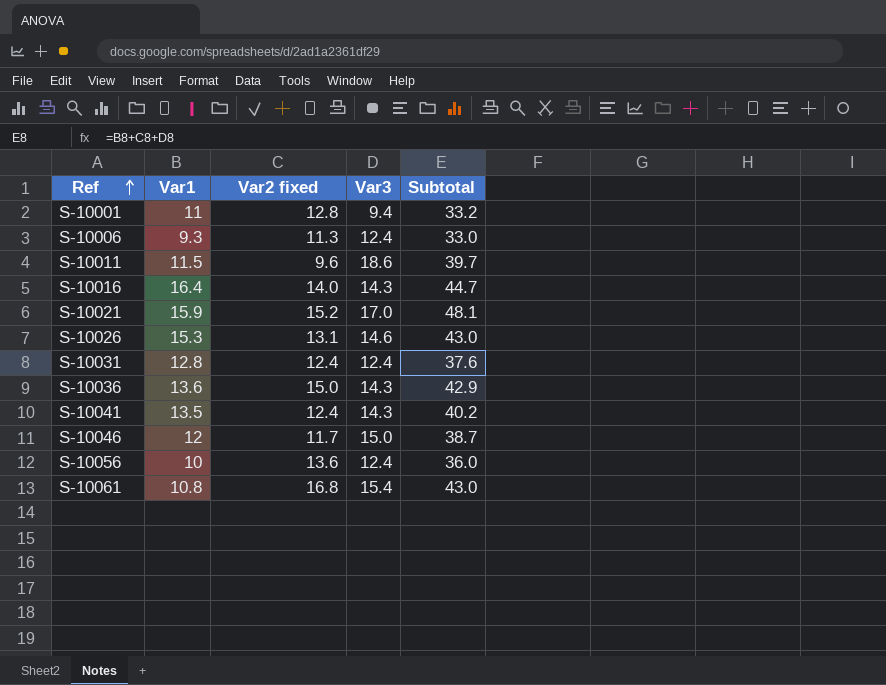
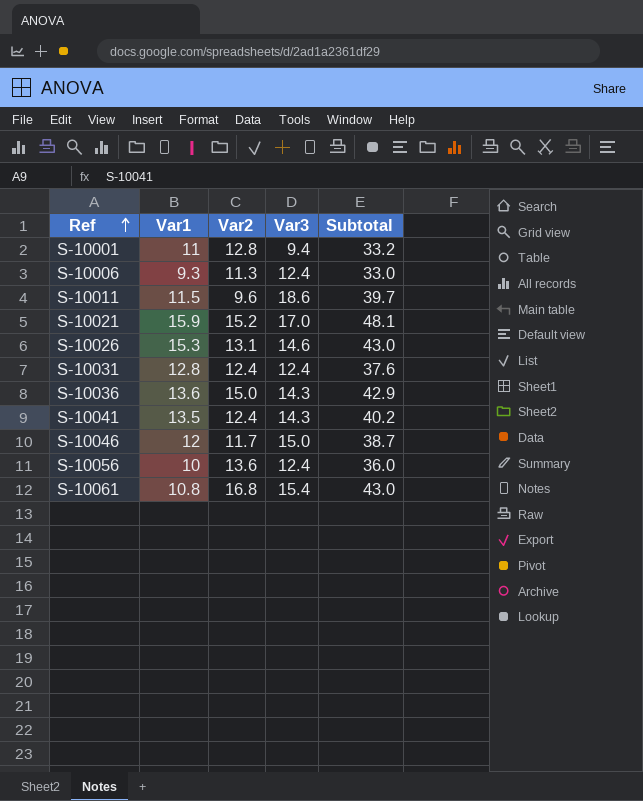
column name: Var2 fixed -> Var2
row S-10016: 16.4 | 14.0 | 14.3 | 44.7 -> none

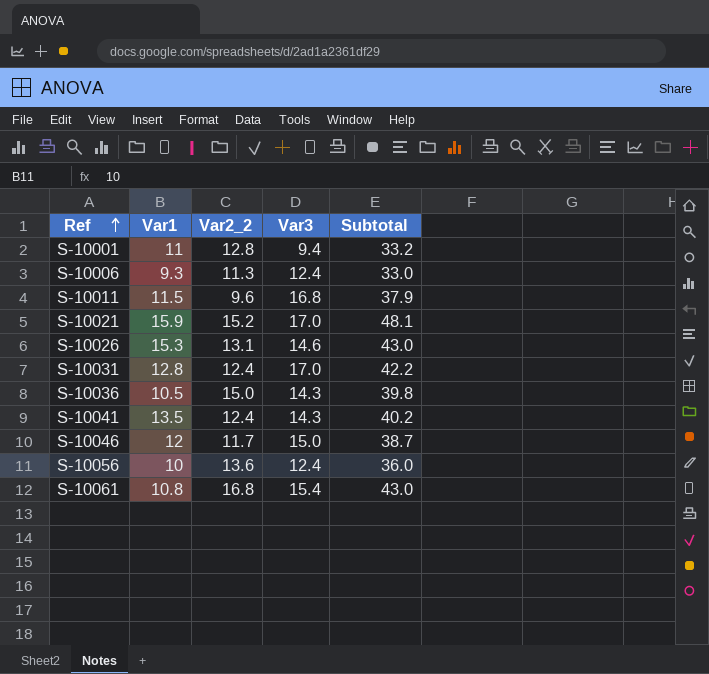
column name: Var2 -> Var2_2
S-10011 | Var3: 18.6 -> 16.8
S-10011 | Subtotal: 39.7 -> 37.9
S-10031 | Var3: 12.4 -> 17.0
S-10031 | Subtotal: 37.6 -> 42.2
S-10036 | Var1: 13.6 -> 10.5
S-10036 | Subtotal: 42.9 -> 39.8

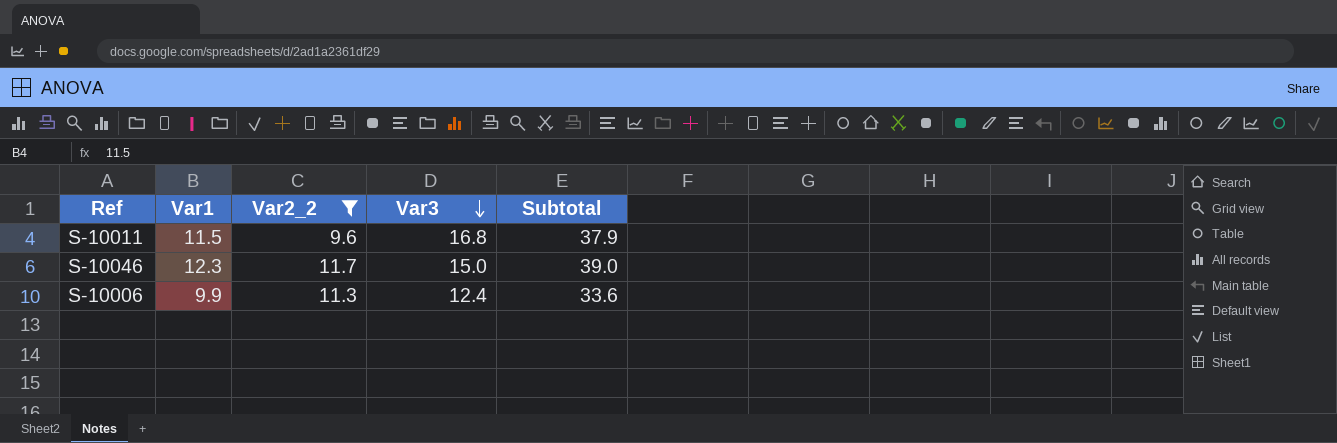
filter: none -> Var2_2 <= 11.7
row order: Ref ascending -> Var3 descending
S-10046 | Var1: 12 -> 12.3
S-10046 | Subtotal: 38.7 -> 39.0
S-10006 | Var1: 9.3 -> 9.9
S-10006 | Subtotal: 33.0 -> 33.6

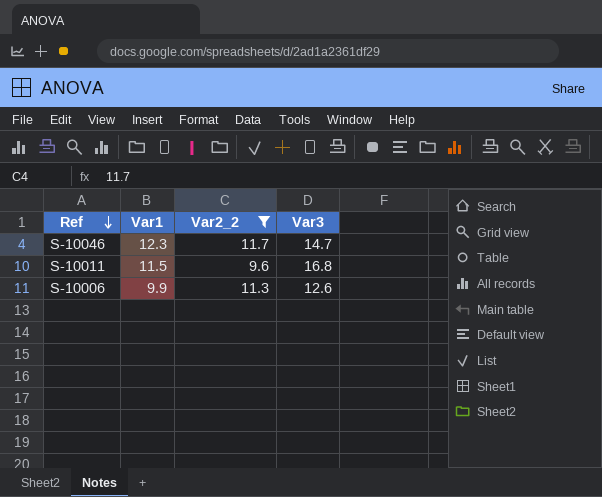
row order: Var3 descending -> Ref descending
column Subtotal | formula: [Var1] + [Var2_2] + [Var3] -> none
S-10046 | Var3: 15.0 -> 14.7
S-10006 | Var3: 12.4 -> 12.6

